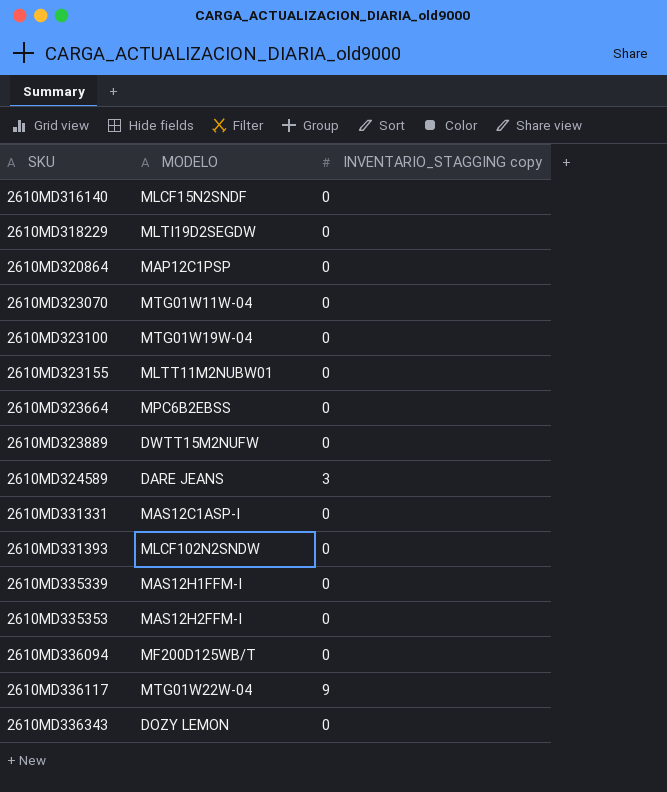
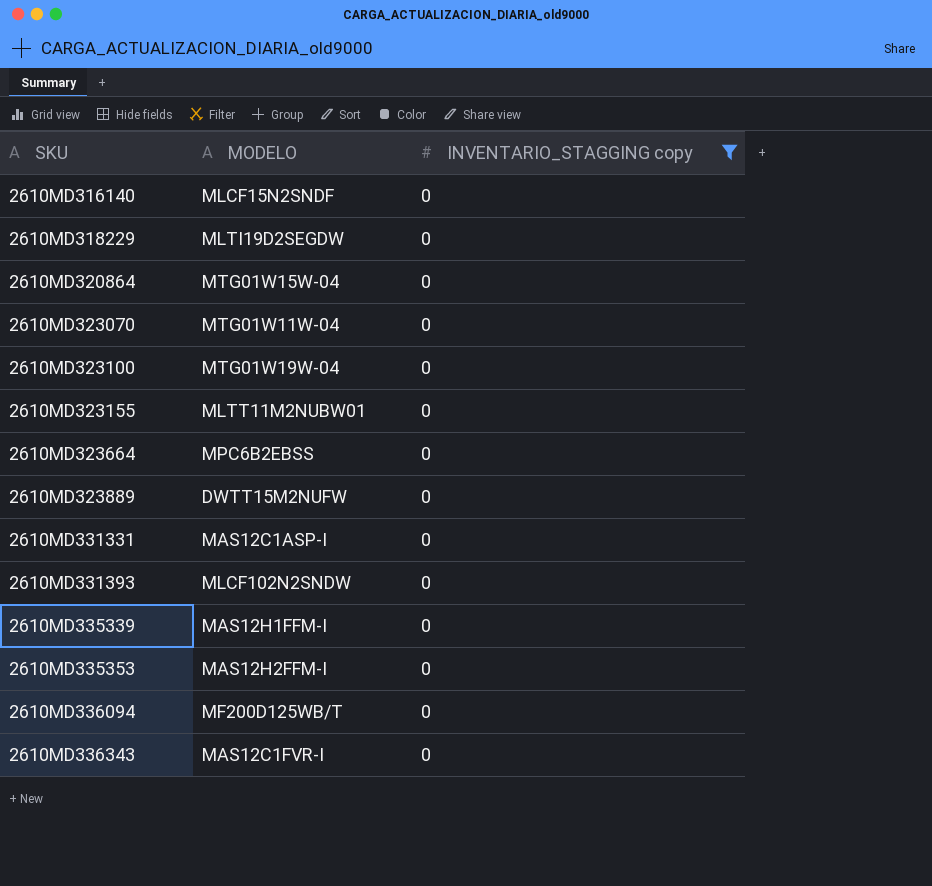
filter: none -> INVENTARIO_STAGGING copy = 0
2610MD320864 | MODELO: MAP12C1PSP -> MTG01W15W-04
2610MD336343 | MODELO: DOZY LEMON -> MAS12C1FVR-I

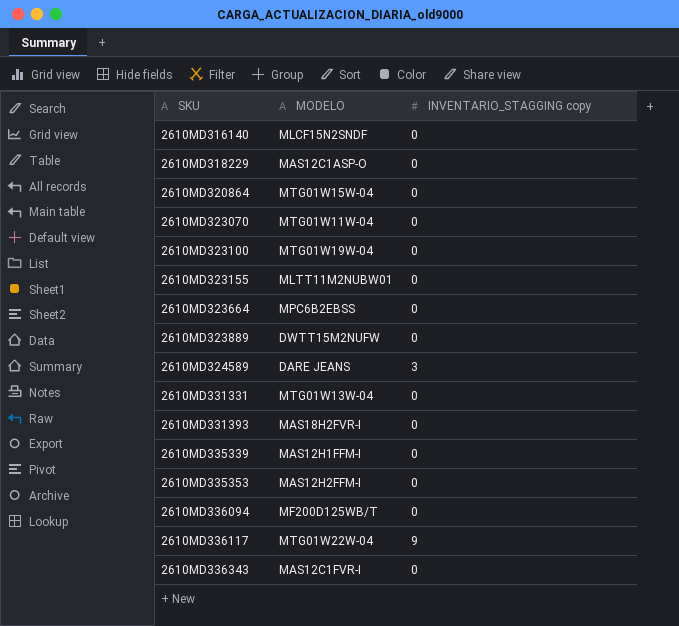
filter: INVENTARIO_STAGGING copy = 0 -> none
2610MD318229 | MODELO: MLTI19D2SEGDW -> MAS12C1ASP-O
2610MD331331 | MODELO: MAS12C1ASP-I -> MTG01W13W-04
2610MD331393 | MODELO: MLCF102N2SNDW -> MAS18H2FVR-I

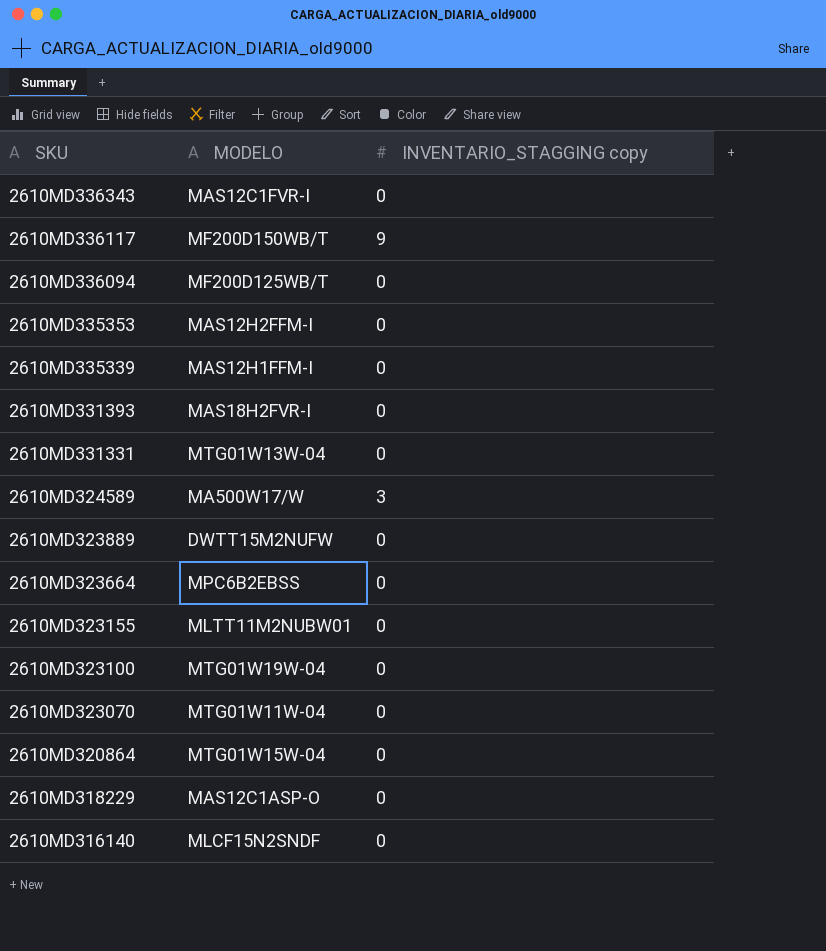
row order: SKU ascending -> SKU descending
2610MD336117 | MODELO: MTG01W22W-04 -> MF200D150WB/T
2610MD324589 | MODELO: DARE JEANS -> MA500W17/W

